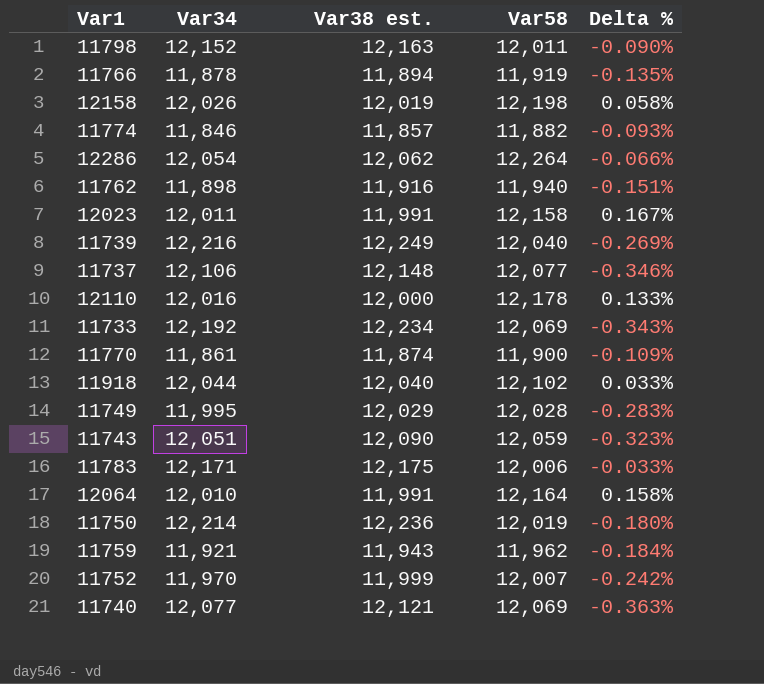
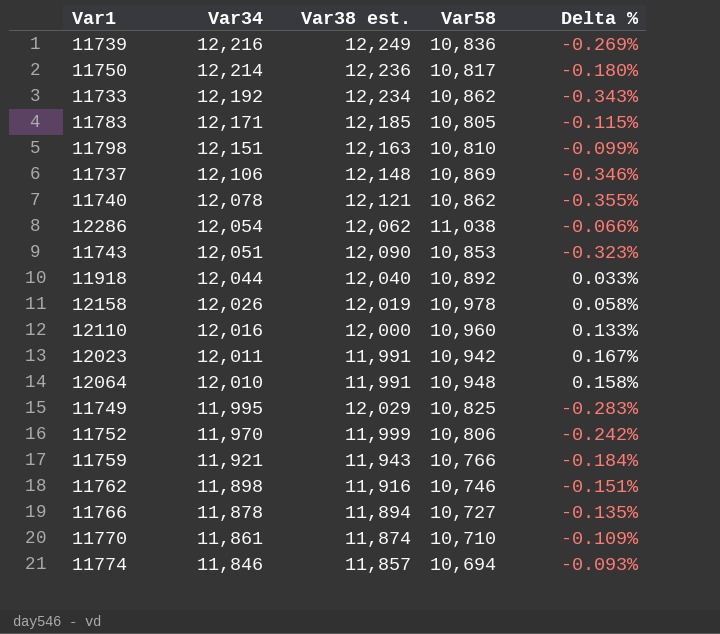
row order: none -> Var34 descending
11739 | Var58: 12,040 -> 10,836
11750 | Var58: 12,019 -> 10,817
11733 | Var58: 12,069 -> 10,862
11783 | Var38 est.: 12,175 -> 12,185
11783 | Var58: 12,006 -> 10,805
11783 | Delta %: -0.033% -> -0.115%
11798 | Var34: 12,152 -> 12,151
11798 | Var58: 12,011 -> 10,810
11798 | Delta %: -0.090% -> -0.099%
11737 | Var58: 12,077 -> 10,869
11740 | Var34: 12,077 -> 12,078
11740 | Var58: 12,069 -> 10,862
11740 | Delta %: -0.363% -> -0.355%
12286 | Var58: 12,264 -> 11,038
11743 | Var58: 12,059 -> 10,853
11918 | Var58: 12,102 -> 10,892
12158 | Var58: 12,198 -> 10,978
12110 | Var58: 12,178 -> 10,960
12023 | Var58: 12,158 -> 10,942
12064 | Var58: 12,164 -> 10,948
11749 | Var58: 12,028 -> 10,825
11752 | Var58: 12,007 -> 10,806
11759 | Var58: 11,962 -> 10,766
11762 | Var58: 11,940 -> 10,746
11766 | Var58: 11,919 -> 10,727
11770 | Var58: 11,900 -> 10,710
11774 | Var58: 11,882 -> 10,694

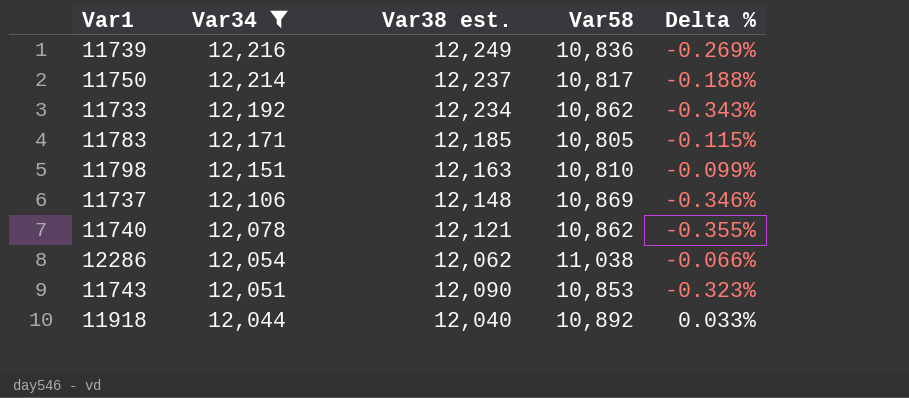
filter: none -> Var34 >= 12,044
11750 | Var38 est.: 12,236 -> 12,237
11750 | Delta %: -0.180% -> -0.188%

